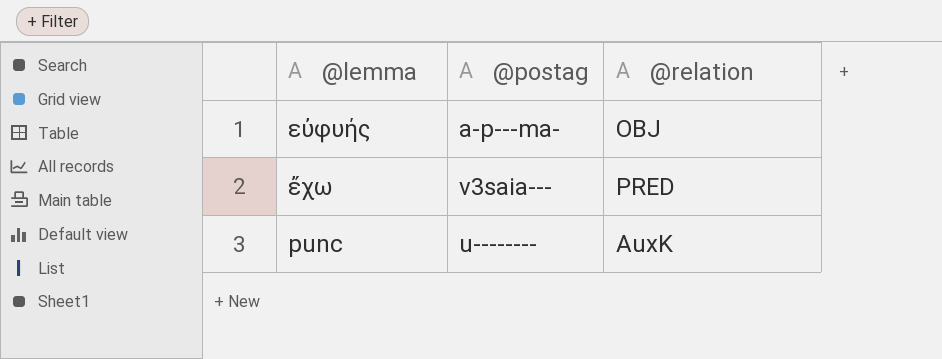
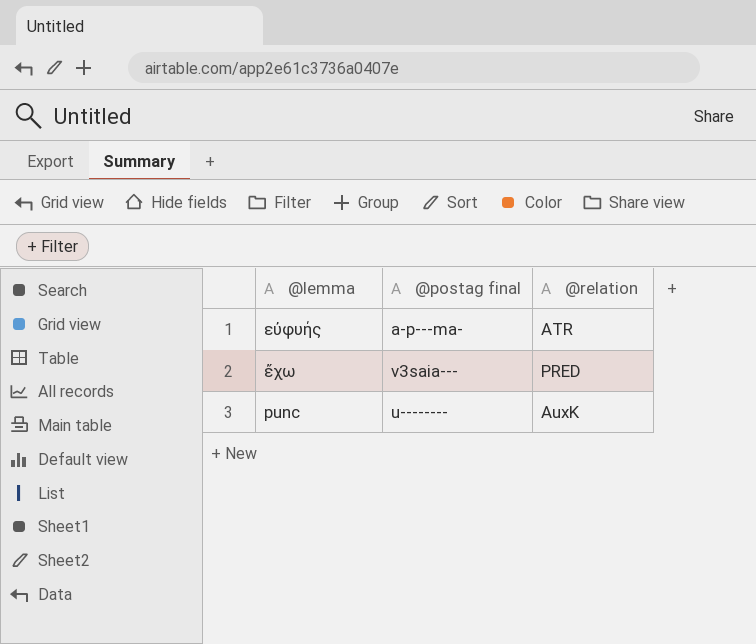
column name: @postag -> @postag final
εὐφυής | @relation: OBJ -> ATR

